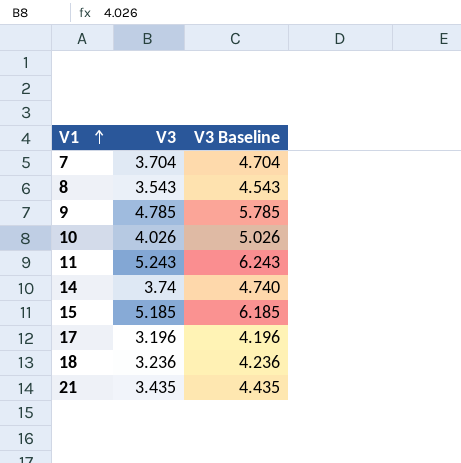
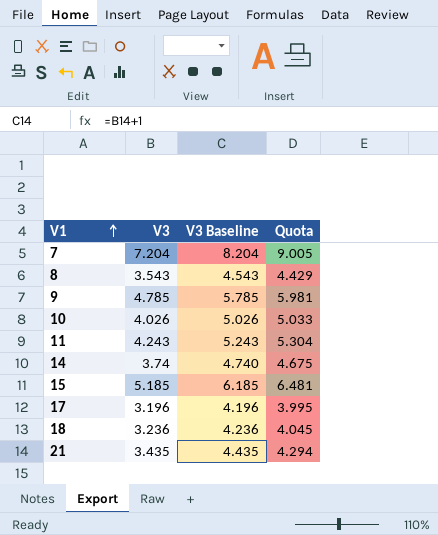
column Quota | formula: none -> [V3] * 1.25
7 | V3: 3.704 -> 7.204
7 | V3 Baseline: 4.704 -> 8.204
11 | V3: 5.243 -> 4.243
11 | V3 Baseline: 6.243 -> 5.243

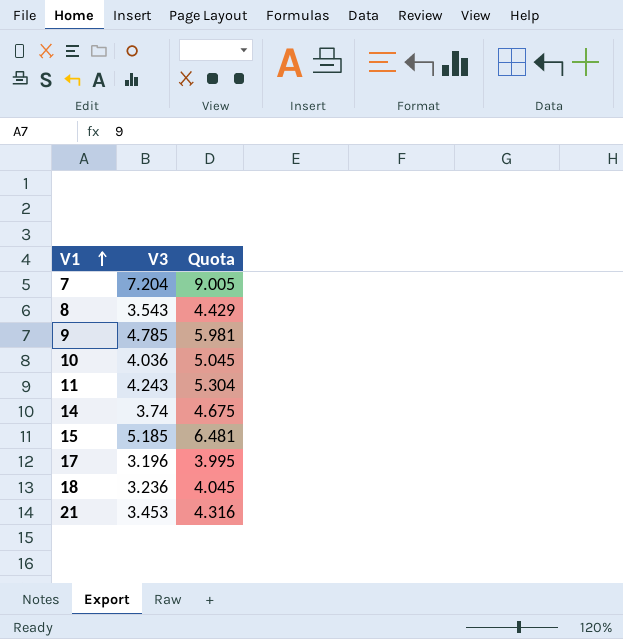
column V3 Baseline | formula: [V3] + 1 -> none
10 | V3: 4.026 -> 4.036
10 | Quota: 5.033 -> 5.045
21 | V3: 3.435 -> 3.453
21 | Quota: 4.294 -> 4.316

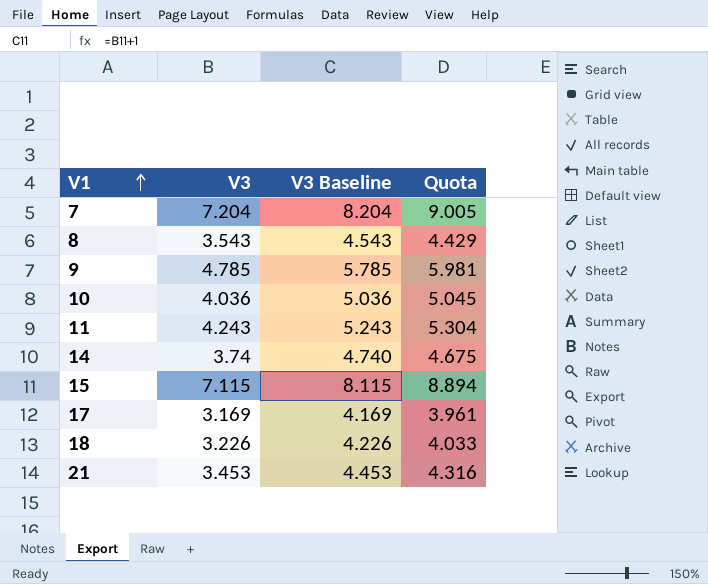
column V3 Baseline | formula: none -> [V3] + 1
15 | V3: 5.185 -> 7.115
15 | Quota: 6.481 -> 8.894
17 | V3: 3.196 -> 3.169
17 | Quota: 3.995 -> 3.961
18 | V3: 3.236 -> 3.226
18 | Quota: 4.045 -> 4.033

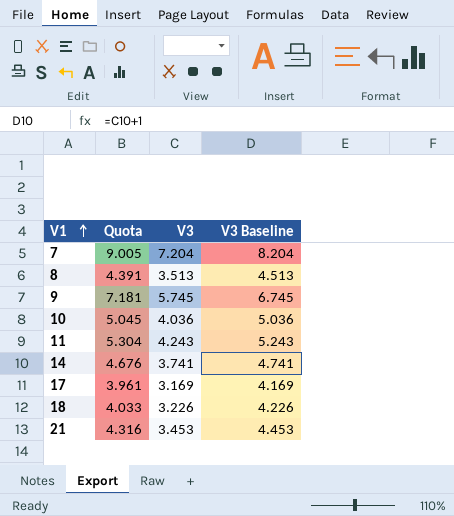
column Quota | position: 4 -> 2
row 15: 7.115 | 8.115 | 8.894 -> none
8 | Quota: 4.429 -> 4.391
8 | V3: 3.543 -> 3.513
8 | V3 Baseline: 4.543 -> 4.513
9 | Quota: 5.981 -> 7.181
9 | V3: 4.785 -> 5.745
9 | V3 Baseline: 5.785 -> 6.745
14 | Quota: 4.675 -> 4.676
14 | V3: 3.74 -> 3.741
14 | V3 Baseline: 4.740 -> 4.741

